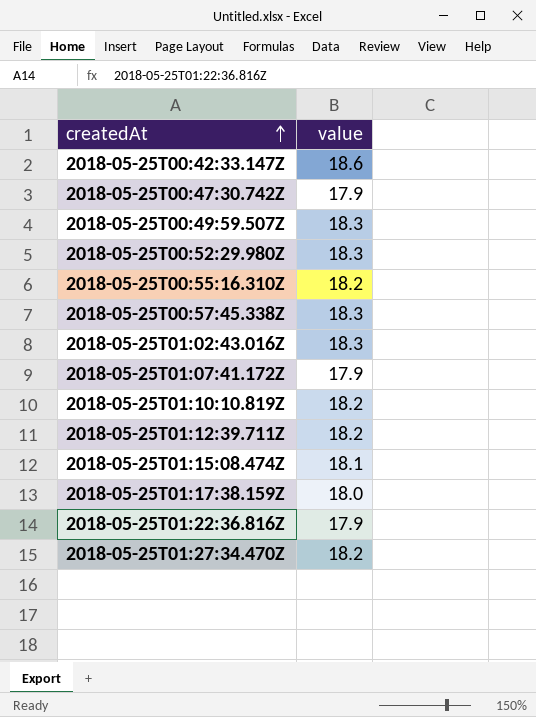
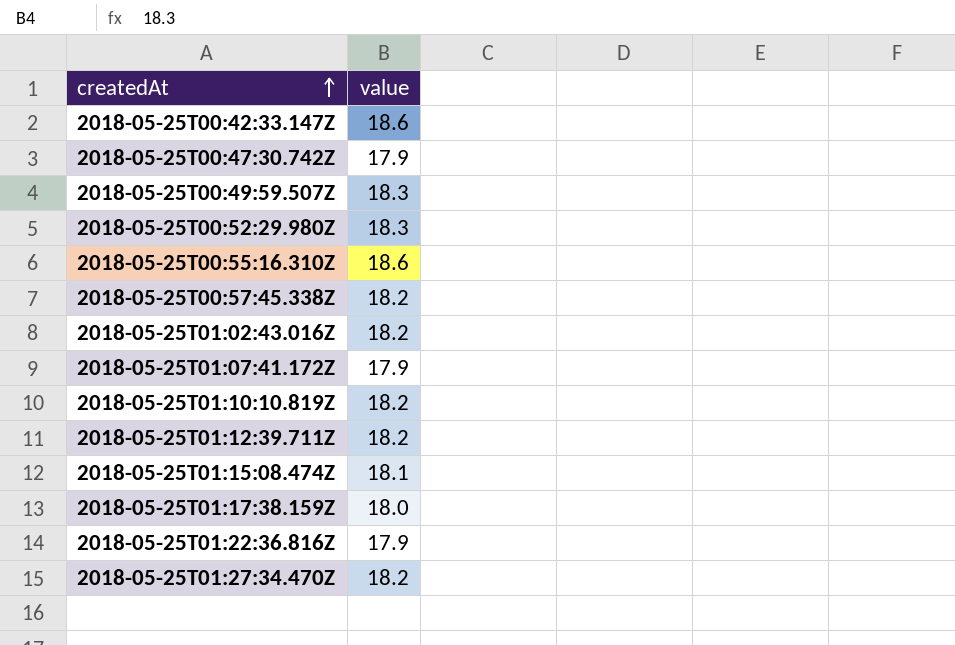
2018-05-25T00:55:16.310Z | value: 18.2 -> 18.6
2018-05-25T00:57:45.338Z | value: 18.3 -> 18.2
2018-05-25T01:02:43.016Z | value: 18.3 -> 18.2

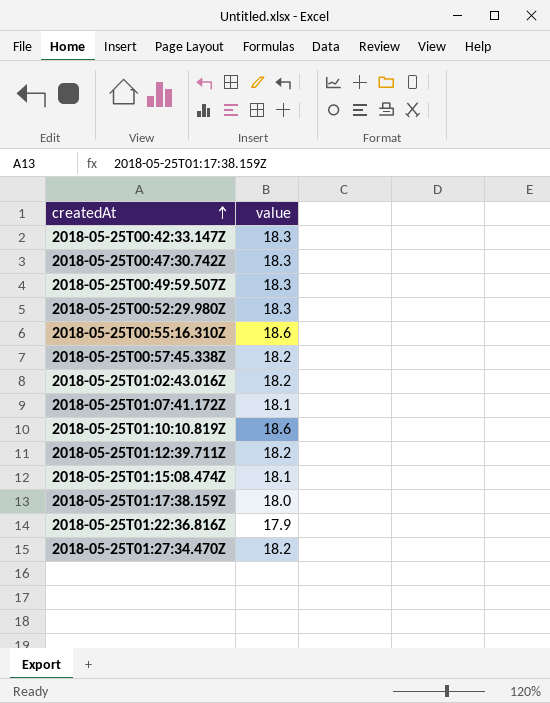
2018-05-25T00:42:33.147Z | value: 18.6 -> 18.3
2018-05-25T00:47:30.742Z | value: 17.9 -> 18.3
2018-05-25T01:07:41.172Z | value: 17.9 -> 18.1
2018-05-25T01:10:10.819Z | value: 18.2 -> 18.6

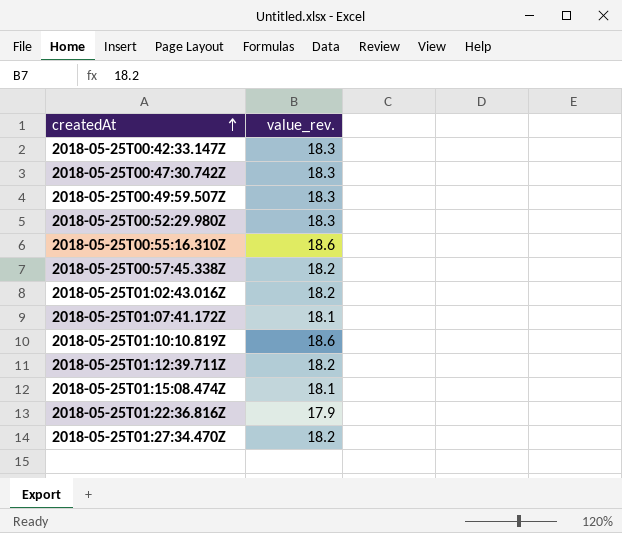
column name: value -> value_rev.
row 2018-05-25T01:17:38.159Z: 18.0 -> none

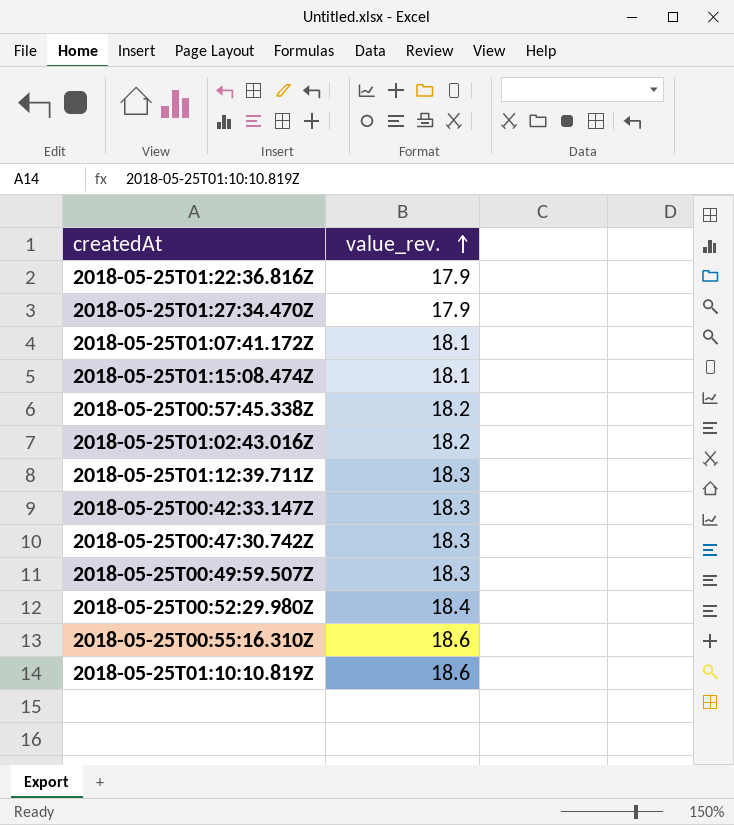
row order: createdAt ascending -> value_rev. ascending
2018-05-25T01:27:34.470Z | value_rev.: 18.2 -> 17.9
2018-05-25T01:12:39.711Z | value_rev.: 18.2 -> 18.3
2018-05-25T00:52:29.980Z | value_rev.: 18.3 -> 18.4

